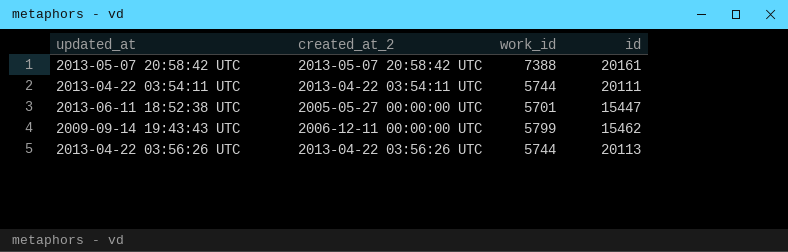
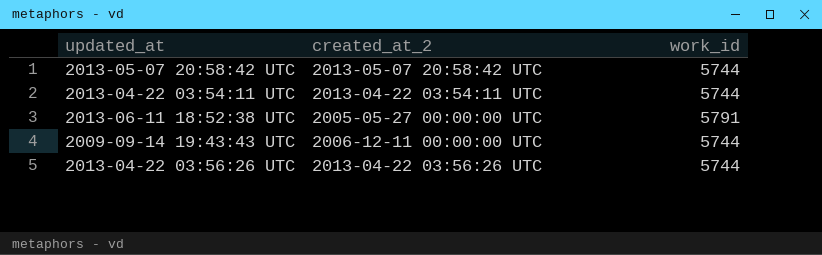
column id | position: 4 -> none
2013-05-07 20:58:42 UTC | work_id: 7388 -> 5744
2013-06-11 18:52:38 UTC | work_id: 5701 -> 5791
2009-09-14 19:43:43 UTC | work_id: 5799 -> 5744

